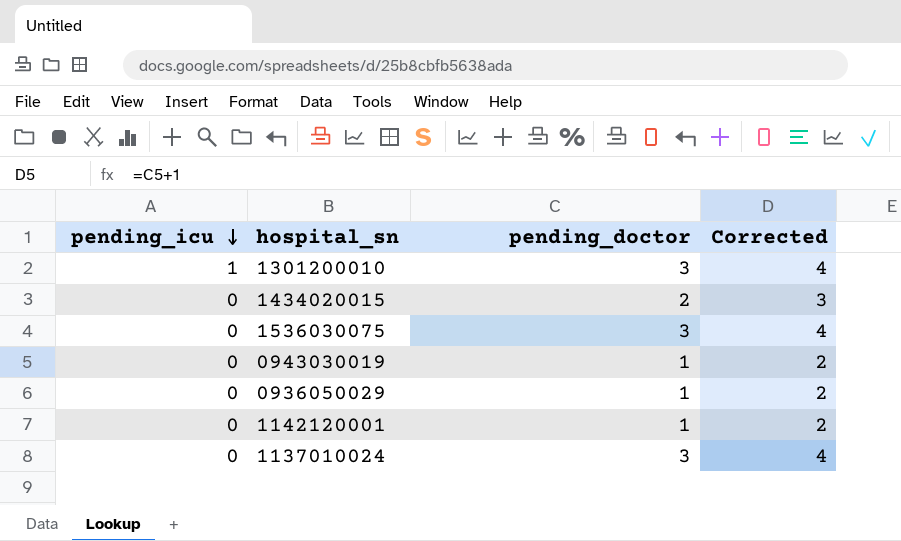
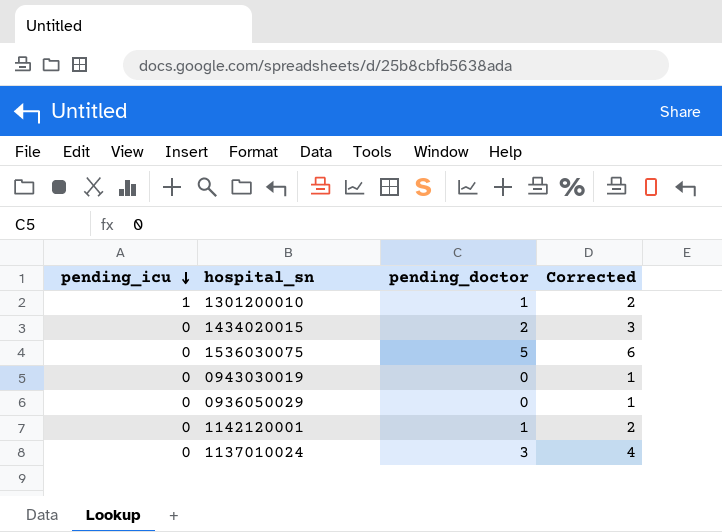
1301200010 | pending_doctor: 3 -> 1
1301200010 | Corrected: 4 -> 2
1536030075 | pending_doctor: 3 -> 5
1536030075 | Corrected: 4 -> 6
0943030019 | pending_doctor: 1 -> 0
0943030019 | Corrected: 2 -> 1
0936050029 | pending_doctor: 1 -> 0
0936050029 | Corrected: 2 -> 1

